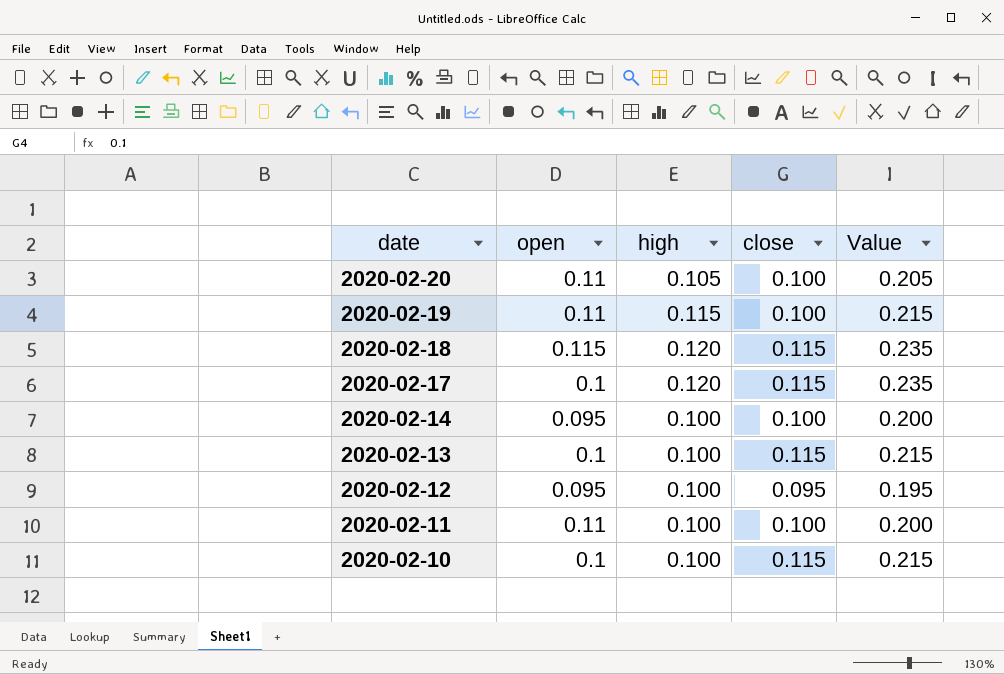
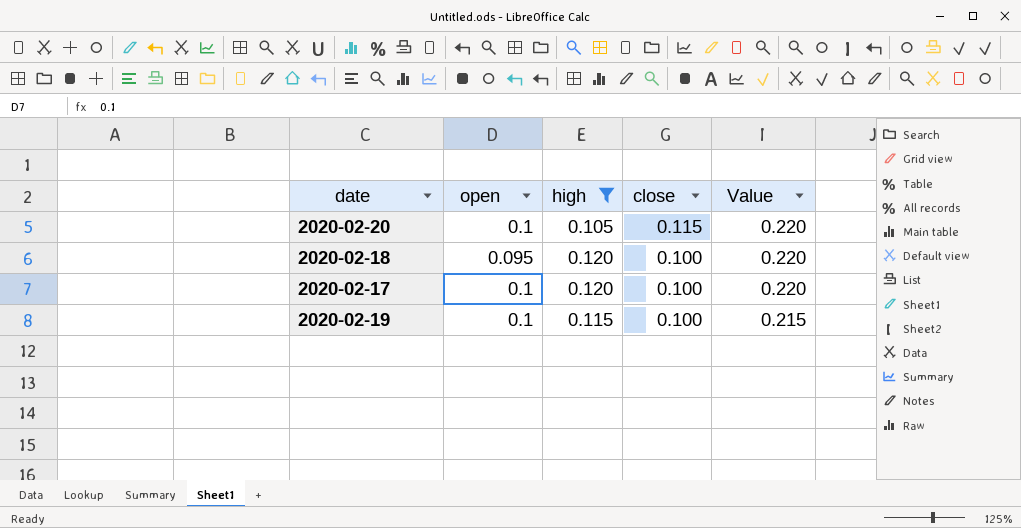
filter: none -> high != 0.100
row order: date descending -> close descending
2020-02-20 | open: 0.11 -> 0.1
2020-02-20 | close: 0.100 -> 0.115
2020-02-20 | Value: 0.205 -> 0.220
2020-02-18 | open: 0.115 -> 0.095
2020-02-18 | close: 0.115 -> 0.100
2020-02-18 | Value: 0.235 -> 0.220
2020-02-17 | close: 0.115 -> 0.100
2020-02-17 | Value: 0.235 -> 0.220
2020-02-19 | open: 0.11 -> 0.1

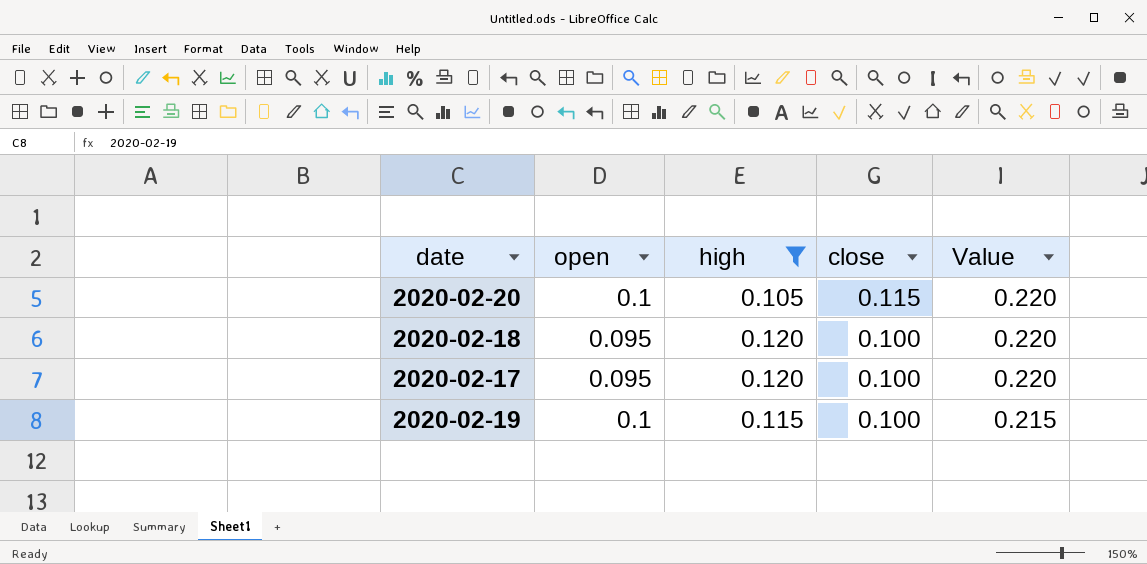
2020-02-17 | open: 0.1 -> 0.095

